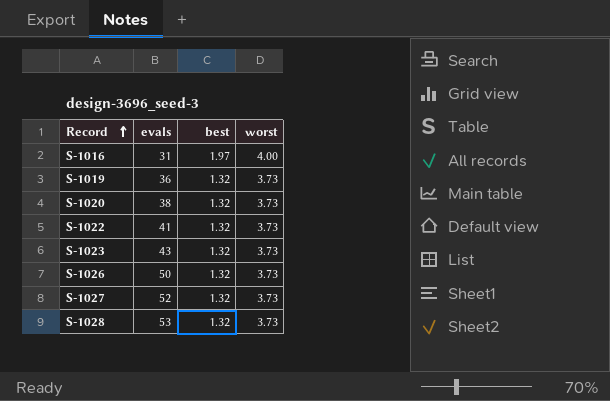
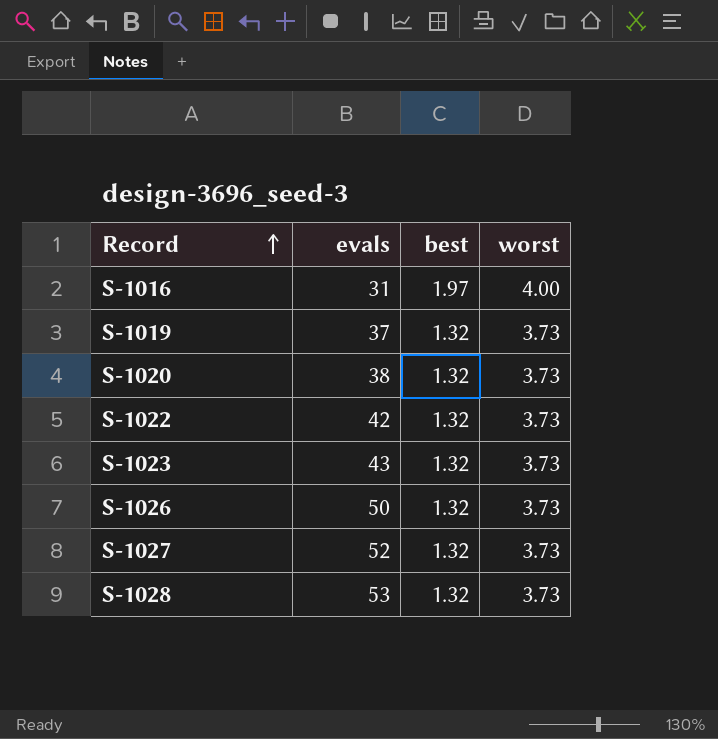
S-1019 | evals: 36 -> 37
S-1022 | evals: 41 -> 42

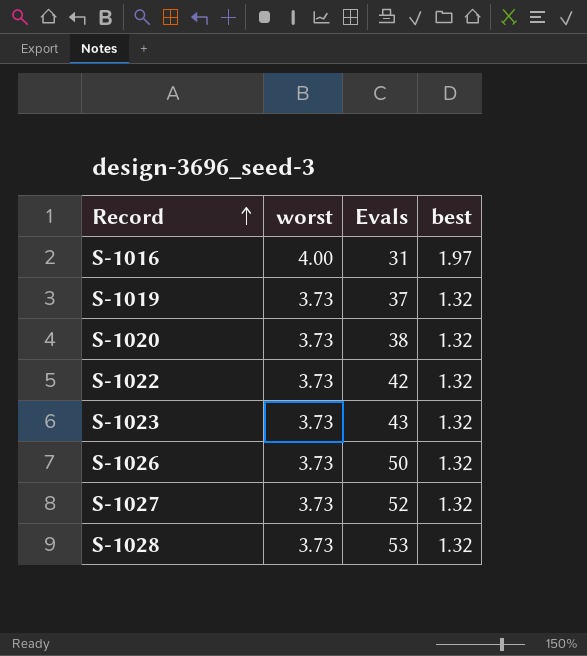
column worst | position: 4 -> 2
column name: evals -> Evals

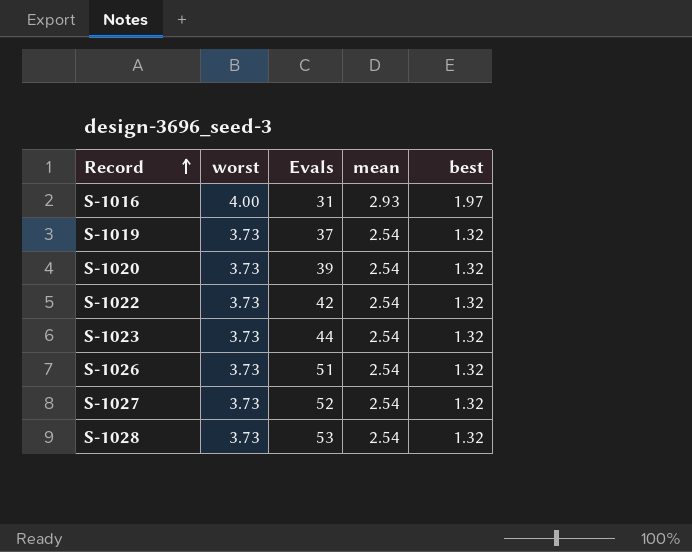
column mean | position: none -> 4
S-1020 | Evals: 38 -> 39
S-1023 | Evals: 43 -> 44
S-1026 | Evals: 50 -> 51

